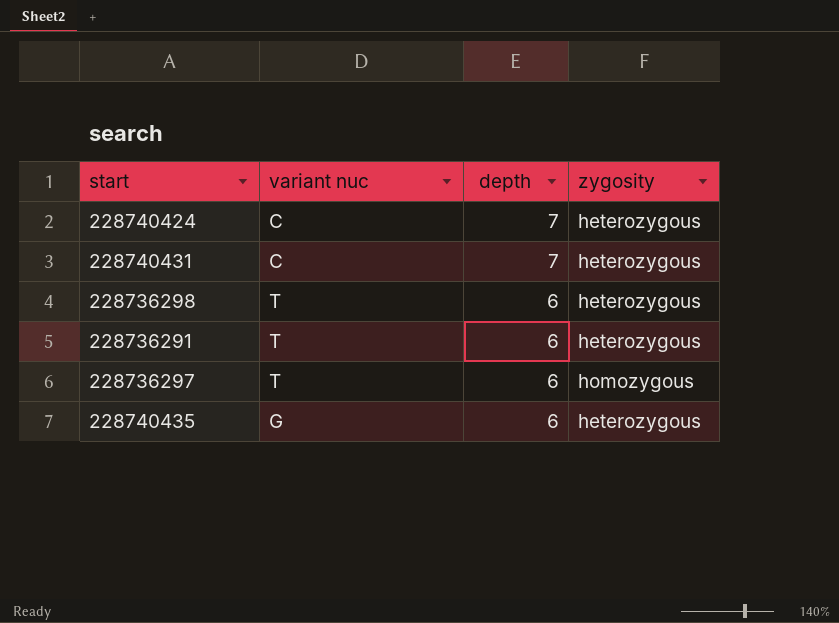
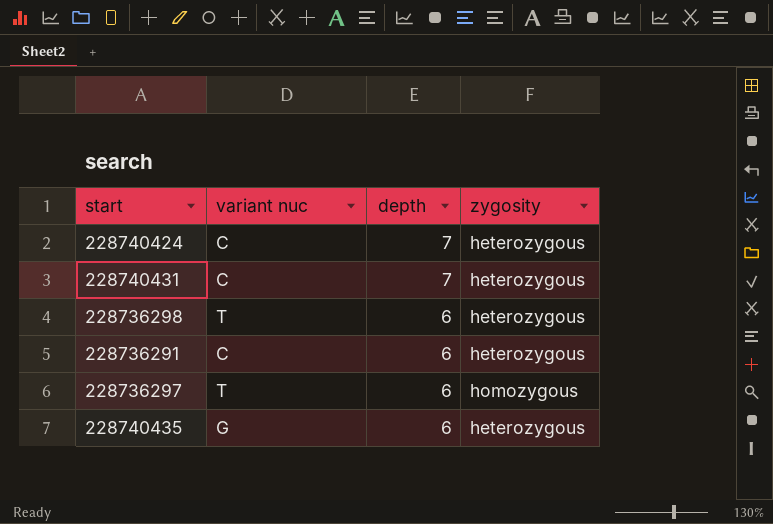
228736291 | variant nuc: T -> C

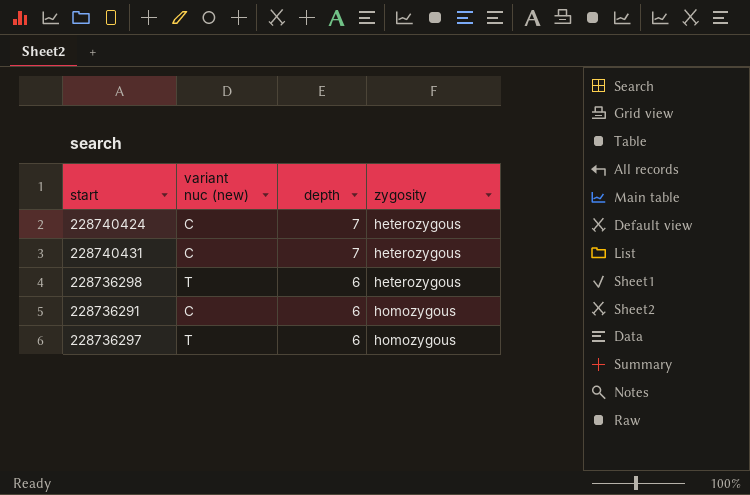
column name: variant nuc -> variant nuc (new)
row 228740435: G | 6 | heterozygous -> none
228736291 | zygosity: heterozygous -> homozygous

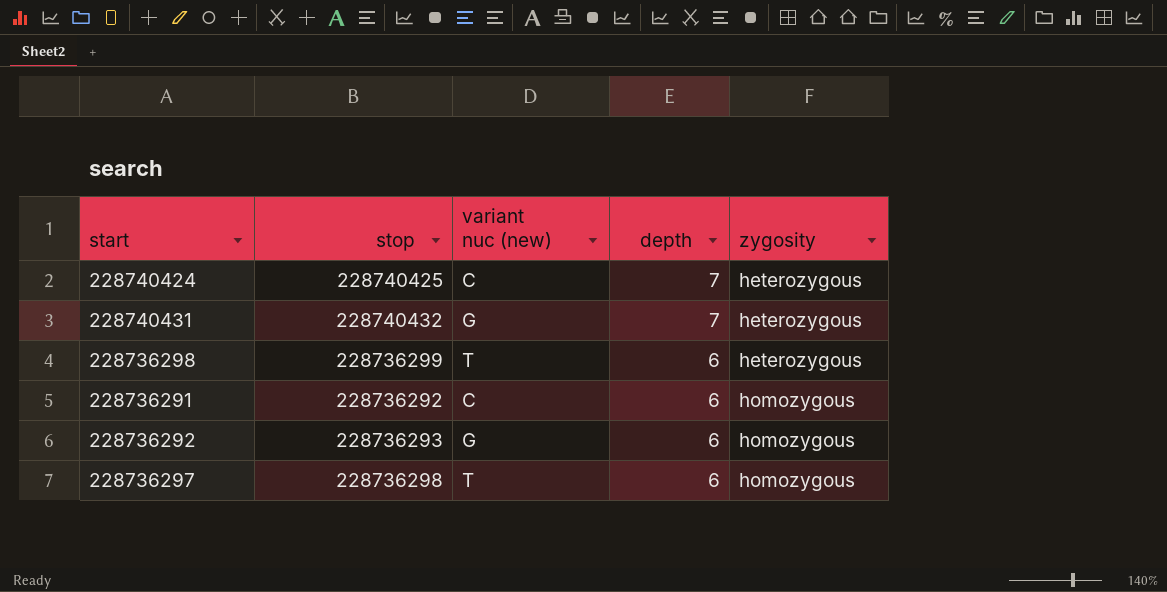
column stop | position: none -> 2
228740431 | variant nuc (new): C -> G
row 228736292: none -> 228736293 | G | 6 | homozygous

